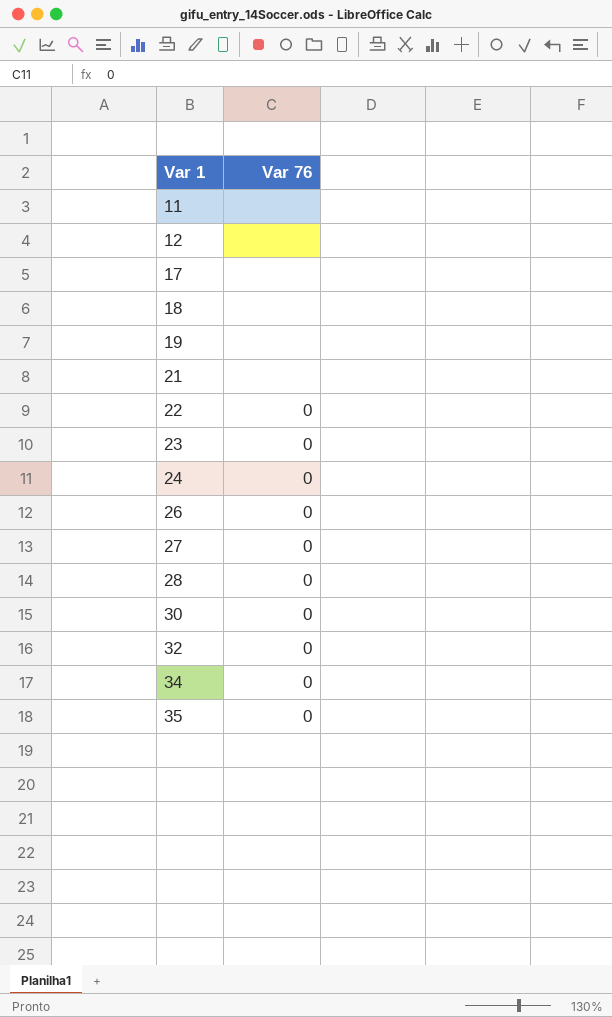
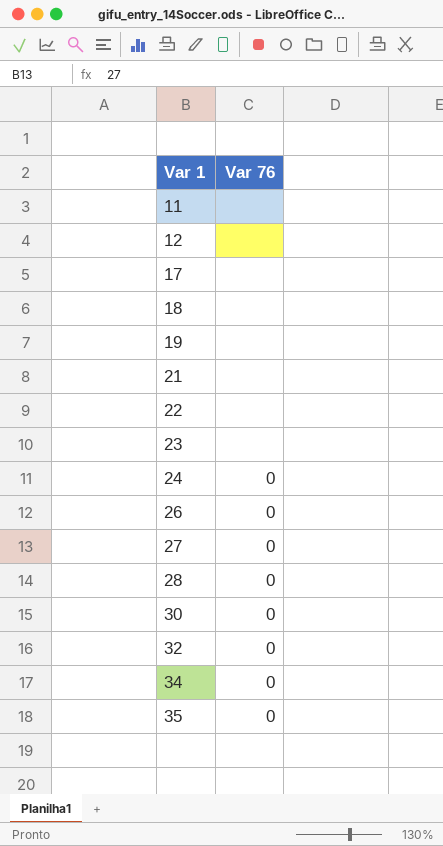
22 | Var 76: 0 -> none
23 | Var 76: 0 -> none

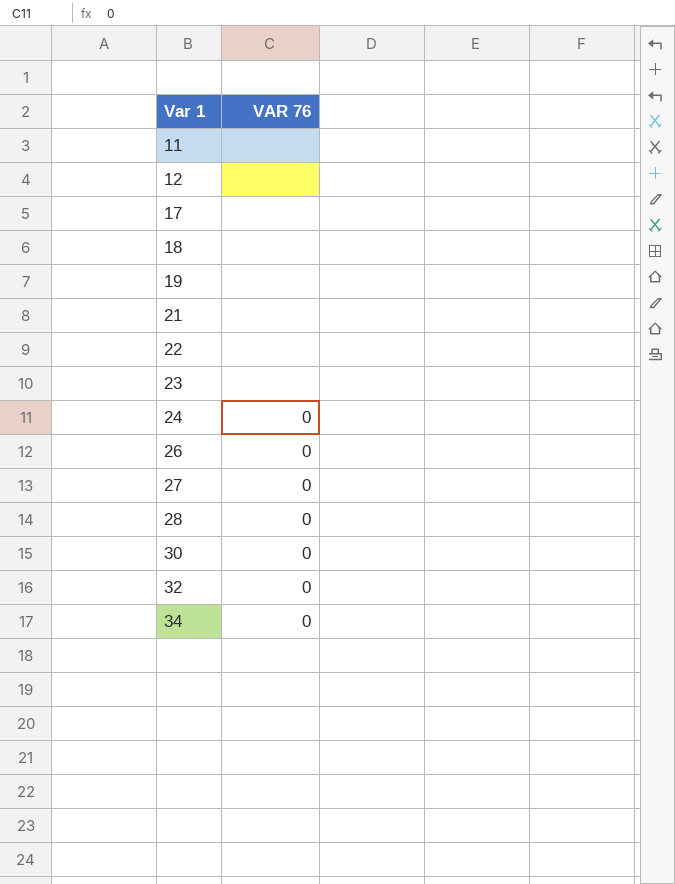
column name: Var 76 -> VAR 76
row 35: 0 -> none

